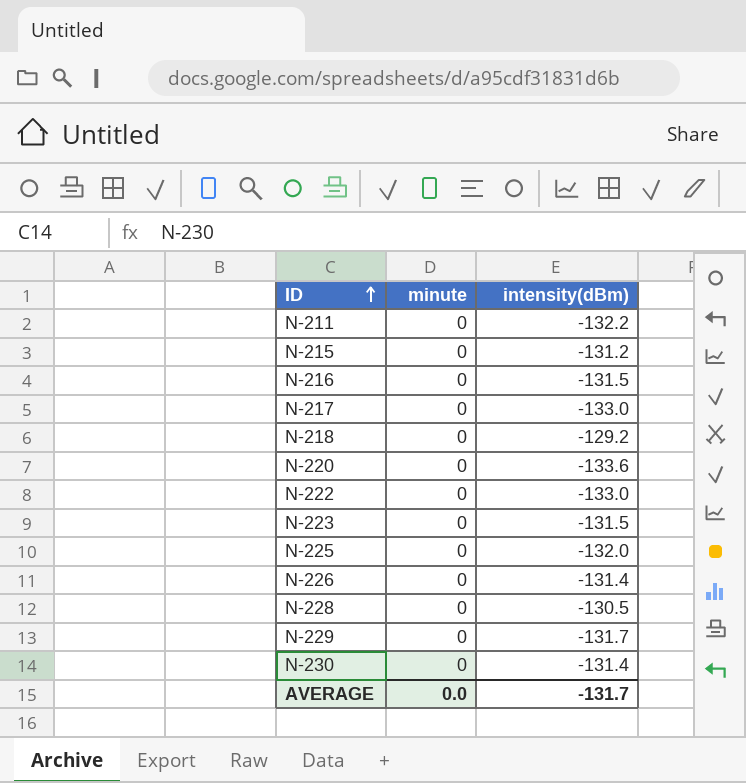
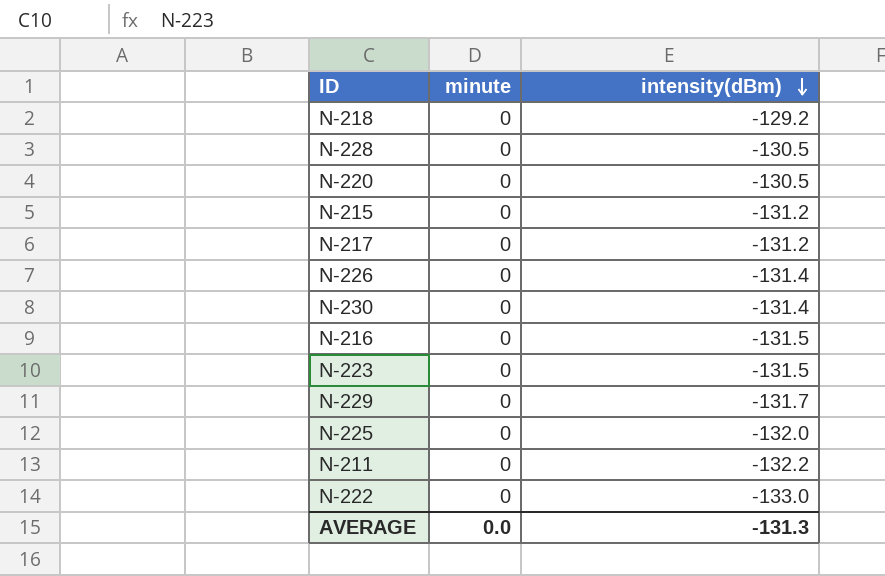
row order: ID ascending -> intensity(dBm) descending
N-220 | intensity(dBm): -133.6 -> -130.5
N-217 | intensity(dBm): -133.0 -> -131.2
AVERAGE | intensity(dBm): -131.7 -> -131.3

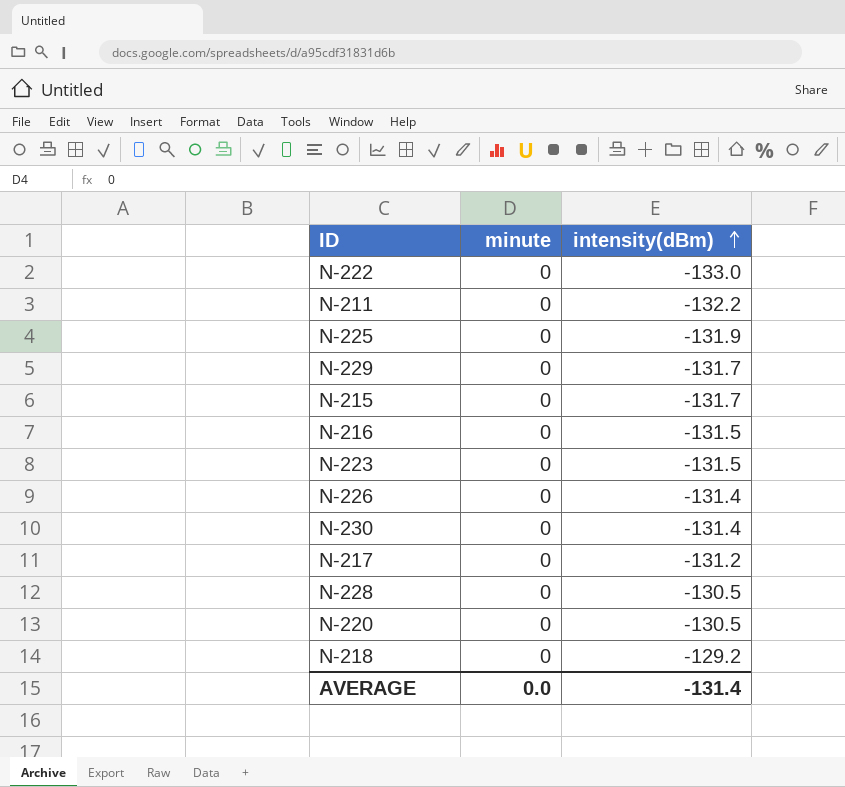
row order: intensity(dBm) descending -> intensity(dBm) ascending
N-225 | intensity(dBm): -132.0 -> -131.9
N-215 | intensity(dBm): -131.2 -> -131.7
AVERAGE | intensity(dBm): -131.3 -> -131.4

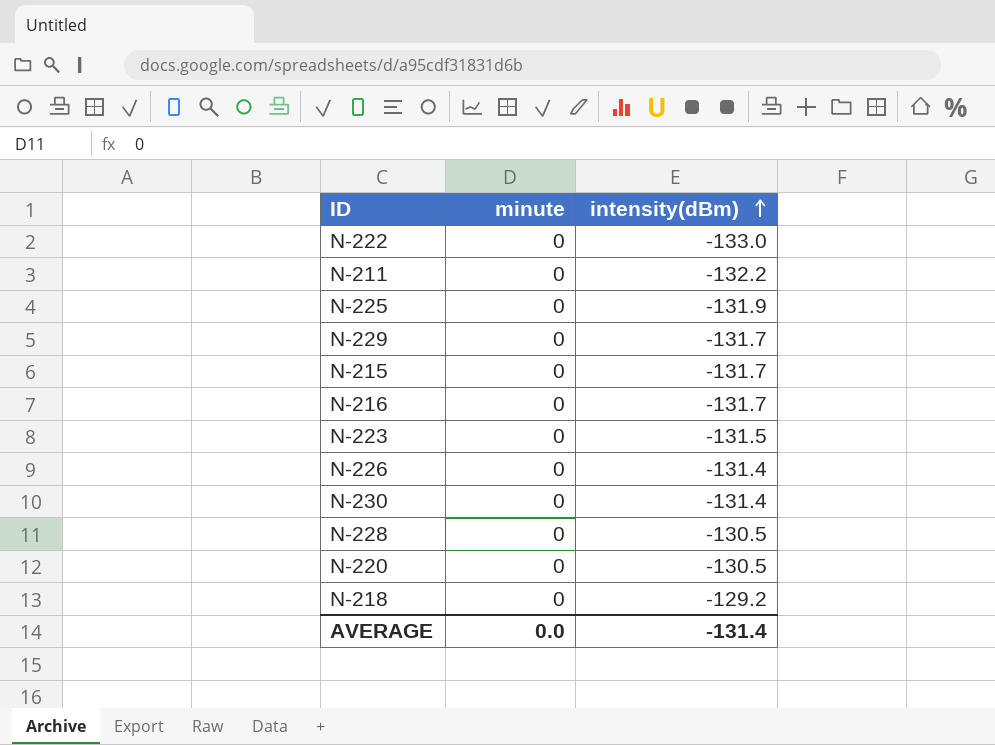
row N-217: 0 | -131.2 -> none
N-216 | intensity(dBm): -131.5 -> -131.7

